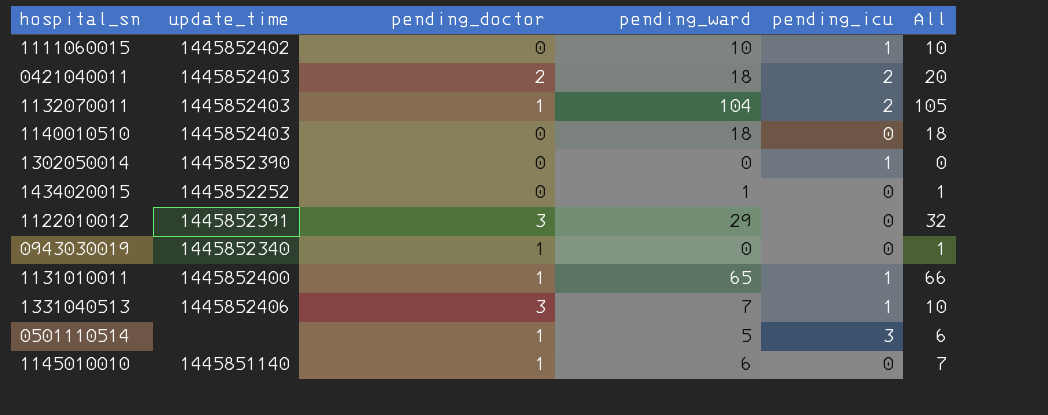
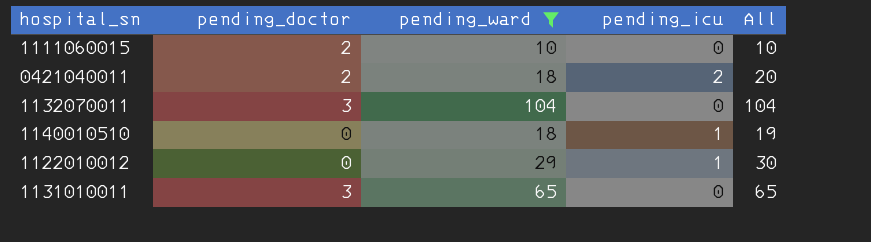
filter: none -> pending_ward >= 10
column update_time | position: 2 -> none
column All | formula: [pending_doctor] + [pending_ward] -> [pending_ward] + [pending_icu]
1111060015 | pending_doctor: 0 -> 2
1111060015 | pending_icu: 1 -> 0
1132070011 | pending_doctor: 1 -> 3
1132070011 | pending_icu: 2 -> 0
1140010510 | pending_icu: 0 -> 1
1122010012 | pending_doctor: 3 -> 0
1122010012 | pending_icu: 0 -> 1
1131010011 | pending_doctor: 1 -> 3
1131010011 | pending_icu: 1 -> 0

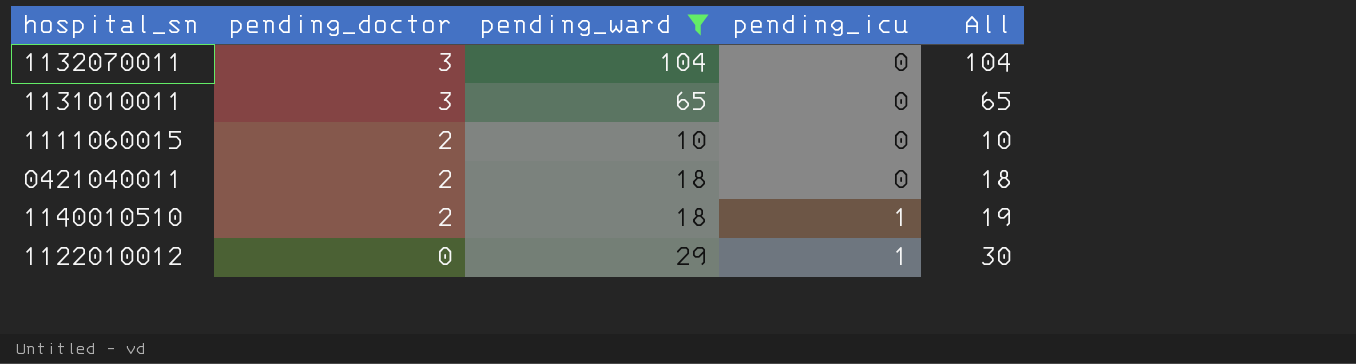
row order: none -> pending_doctor descending
0421040011 | pending_icu: 2 -> 0
0421040011 | All: 20 -> 18
1140010510 | pending_doctor: 0 -> 2

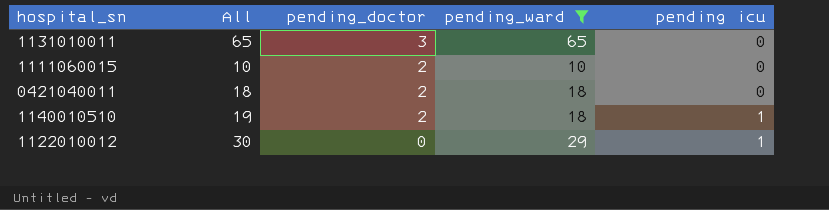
column All | position: 5 -> 2
column name: pending_icu -> pending icu
row 1132070011: 3 | 104 | 0 | 104 -> none

